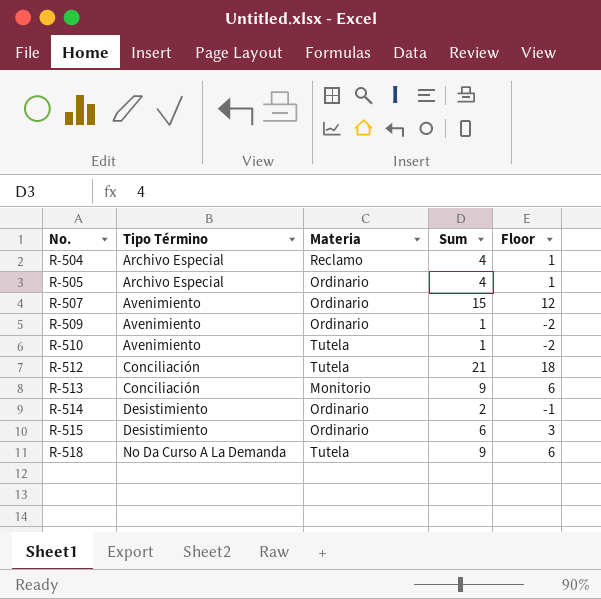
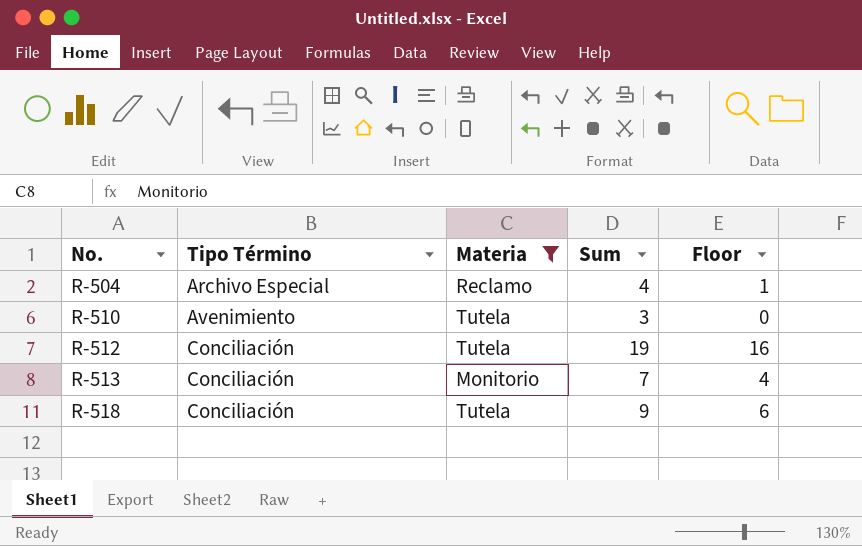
filter: none -> Materia != Ordinario
R-510 | Sum: 1 -> 3
R-510 | Floor: -2 -> 0
R-512 | Sum: 21 -> 19
R-512 | Floor: 18 -> 16
R-513 | Sum: 9 -> 7
R-513 | Floor: 6 -> 4
R-518 | Tipo Término: No Da Curso A La Demanda -> Conciliación

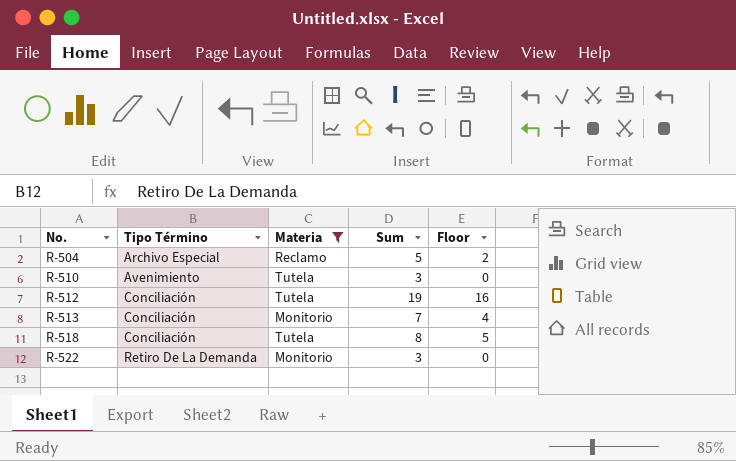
R-504 | Sum: 4 -> 5
R-504 | Floor: 1 -> 2
R-518 | Sum: 9 -> 8
R-518 | Floor: 6 -> 5
row R-522: none -> Retiro De La Demanda | Monitorio | 3 | 0

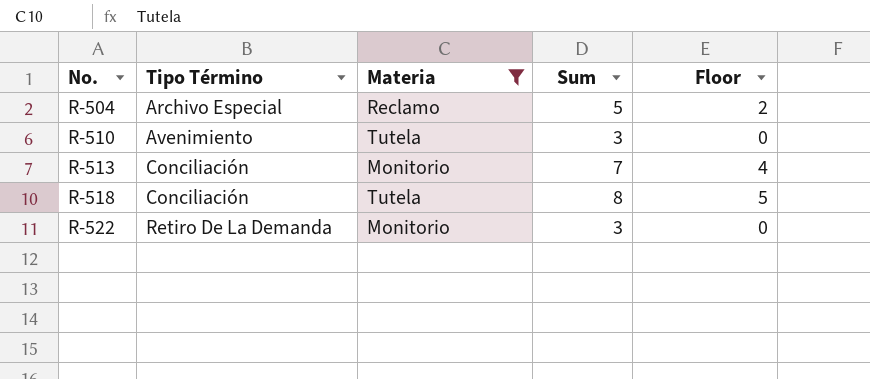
row R-512: Conciliación | Tutela | 19 | 16 -> none

